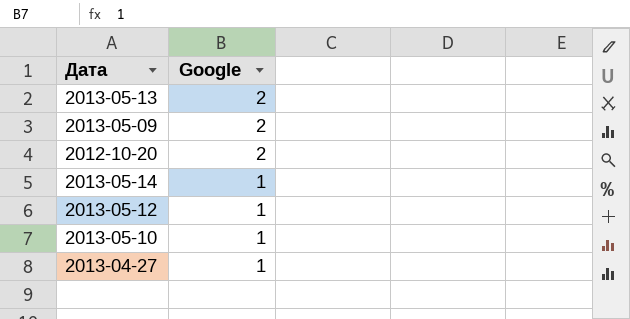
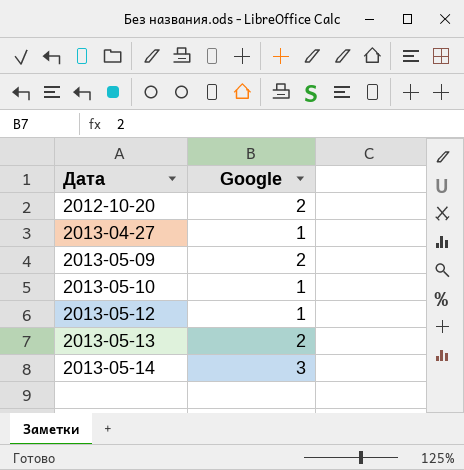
row order: Google descending -> Дата ascending
2013-05-14 | Google: 1 -> 3

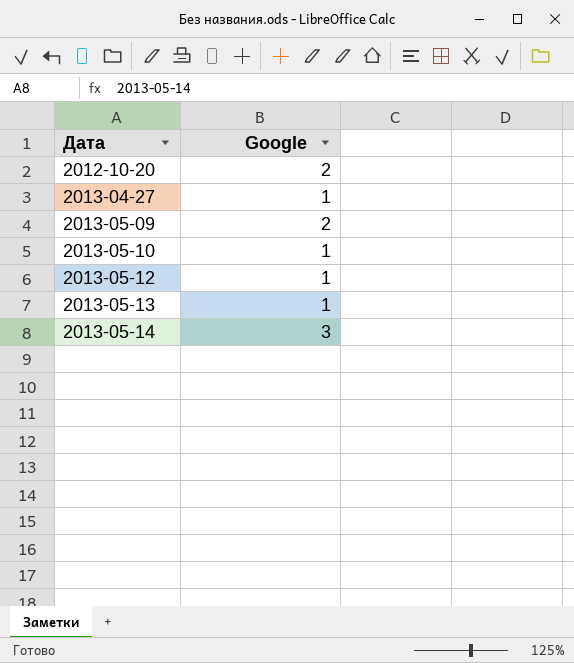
2013-05-13 | Google: 2 -> 1

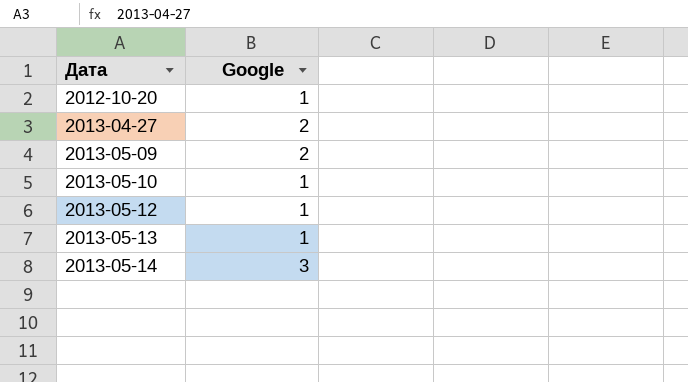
2012-10-20 | Google: 2 -> 1
2013-04-27 | Google: 1 -> 2

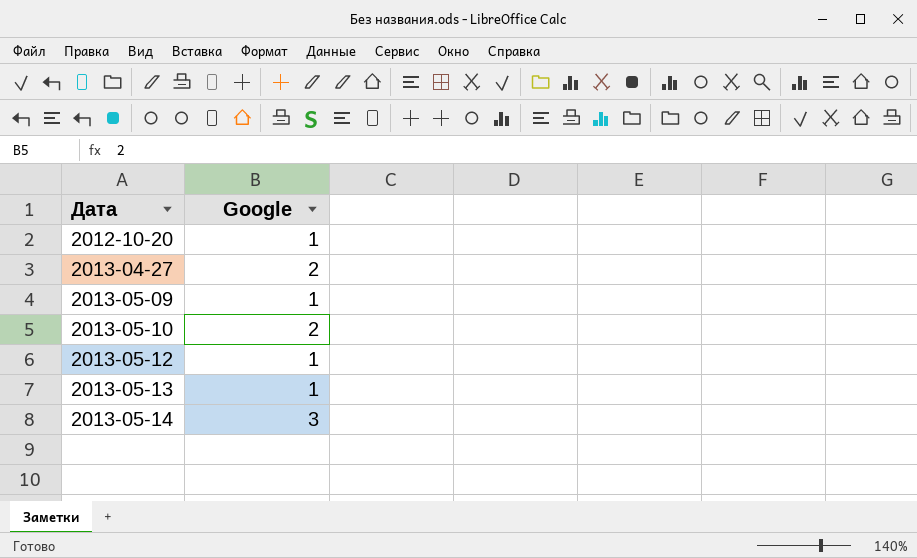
2013-05-09 | Google: 2 -> 1
2013-05-10 | Google: 1 -> 2

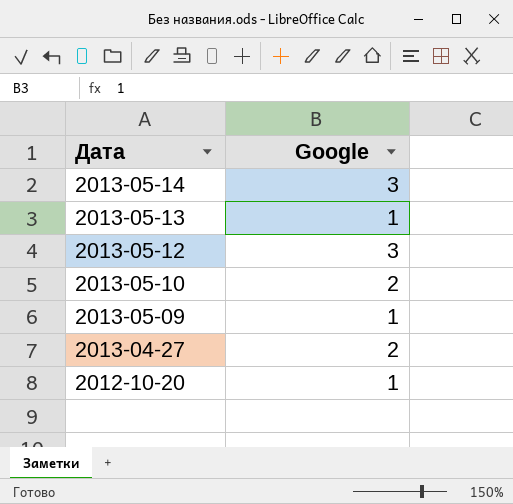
row order: Дата ascending -> Дата descending
2013-05-12 | Google: 1 -> 3

